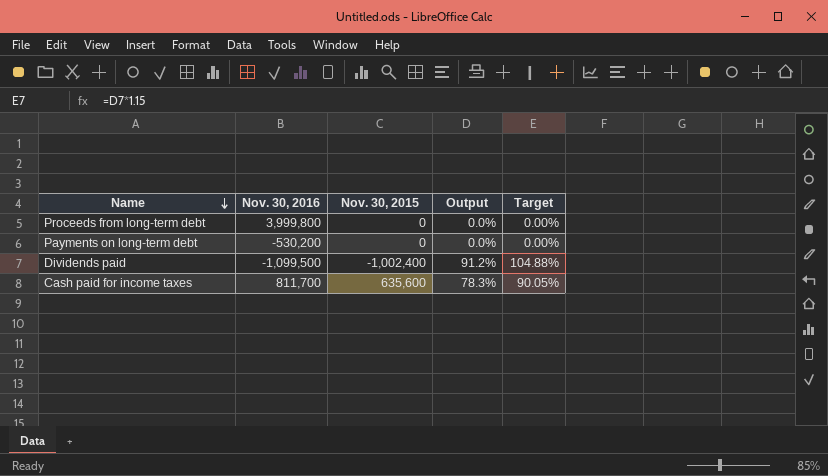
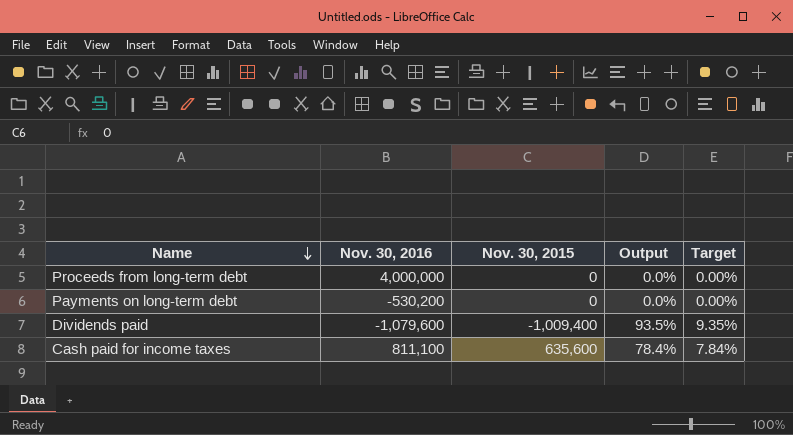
column Target | formula: [Output] * 1.15 -> [Output] * 0.1
Proceeds from long-term debt | Nov. 30, 2016: 3,999,800 -> 4,000,000
Dividends paid | Nov. 30, 2016: -1,099,500 -> -1,079,600
Dividends paid | Nov. 30, 2015: -1,002,400 -> -1,009,400
Dividends paid | Output: 91.2% -> 93.5%
Cash paid for income taxes | Nov. 30, 2016: 811,700 -> 811,100
Cash paid for income taxes | Output: 78.3% -> 78.4%

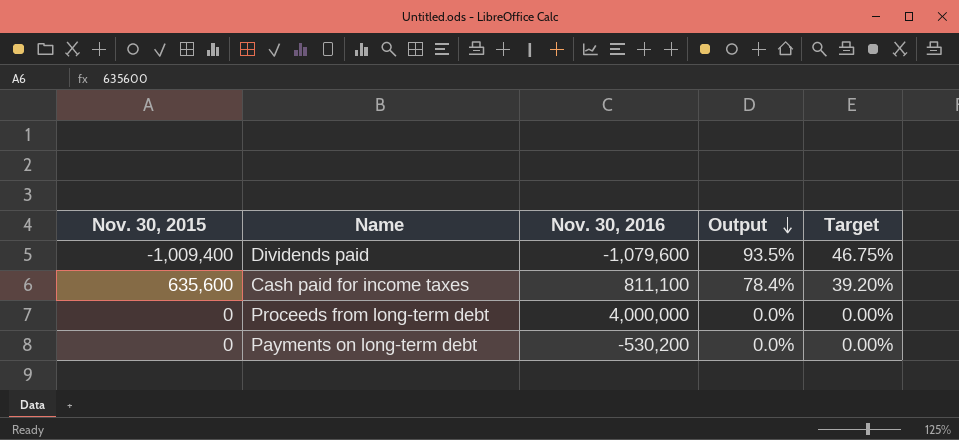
row order: Name descending -> Output descending
column Nov. 30, 2015 | position: 3 -> 1
column Target | formula: [Output] * 0.1 -> [Output] * 0.5

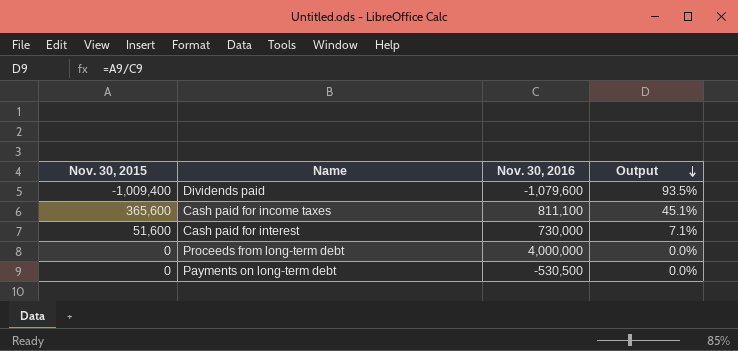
column Target | formula: [Output] * 0.5 -> none
Cash paid for income taxes | Nov. 30, 2015: 635,600 -> 365,600
Cash paid for income taxes | Output: 78.4% -> 45.1%
row Cash paid for interest: none -> 51,600 | 730,000 | 7.1%
Payments on long-term debt | Nov. 30, 2016: -530,200 -> -530,500

